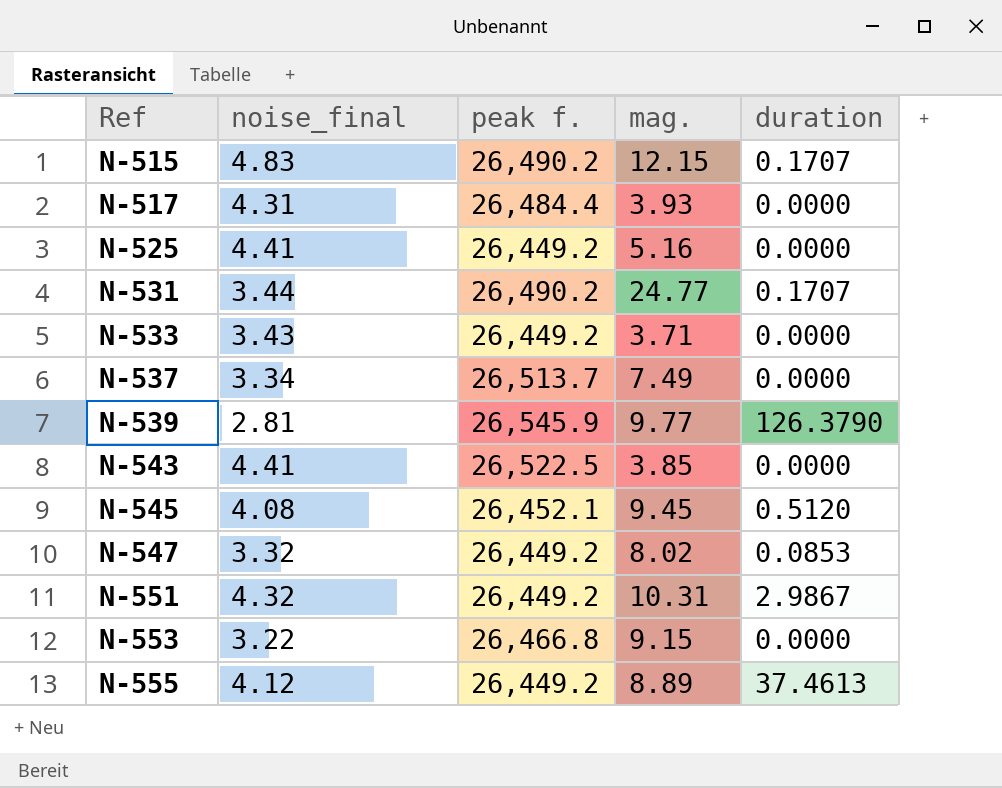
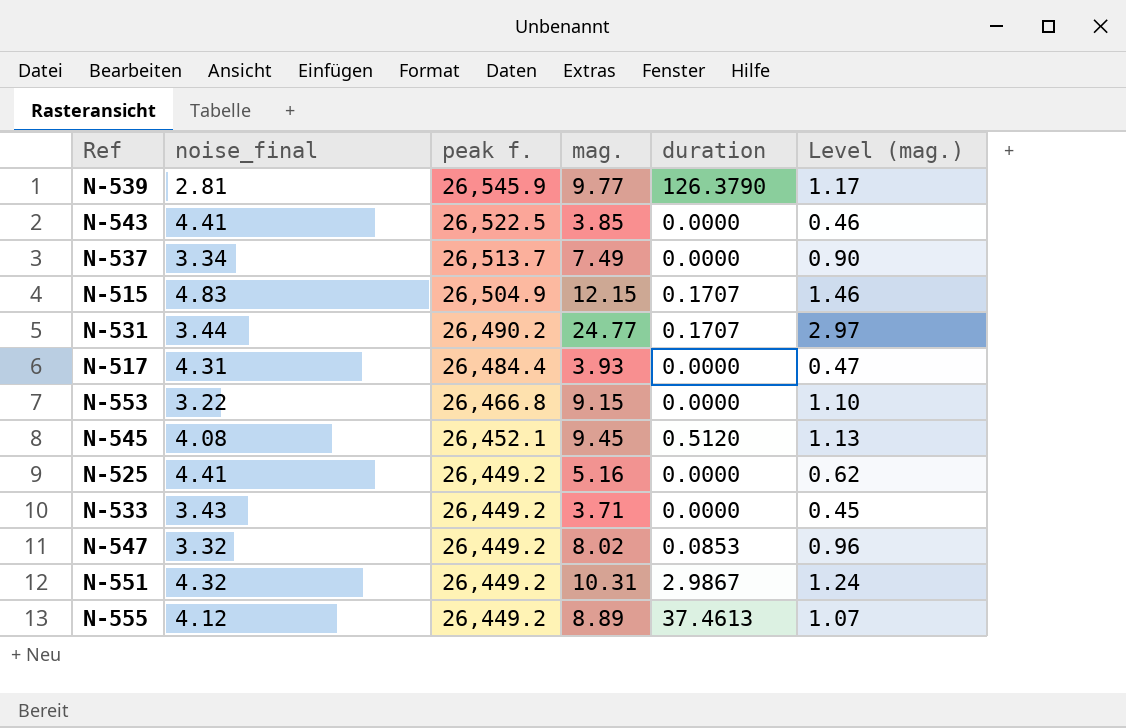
row order: Ref ascending -> peak f. descending
column Level (mag.) | formula: none -> [mag.] * 0.12
N-515 | peak f.: 26,490.2 -> 26,504.9

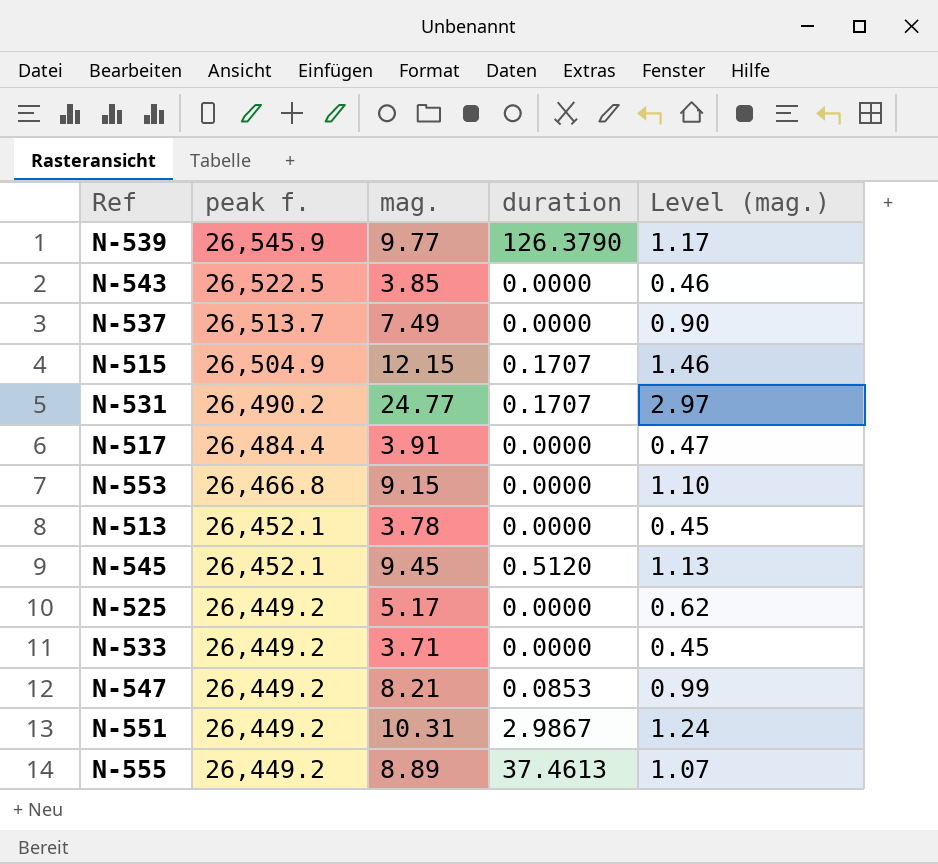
column noise_final | position: 2 -> none
N-517 | mag.: 3.93 -> 3.91
row N-513: none -> 26,452.1 | 3.78 | 0.0000 | 0.45
N-525 | mag.: 5.16 -> 5.17
N-547 | mag.: 8.02 -> 8.21
N-547 | Level (mag.): 0.96 -> 0.99

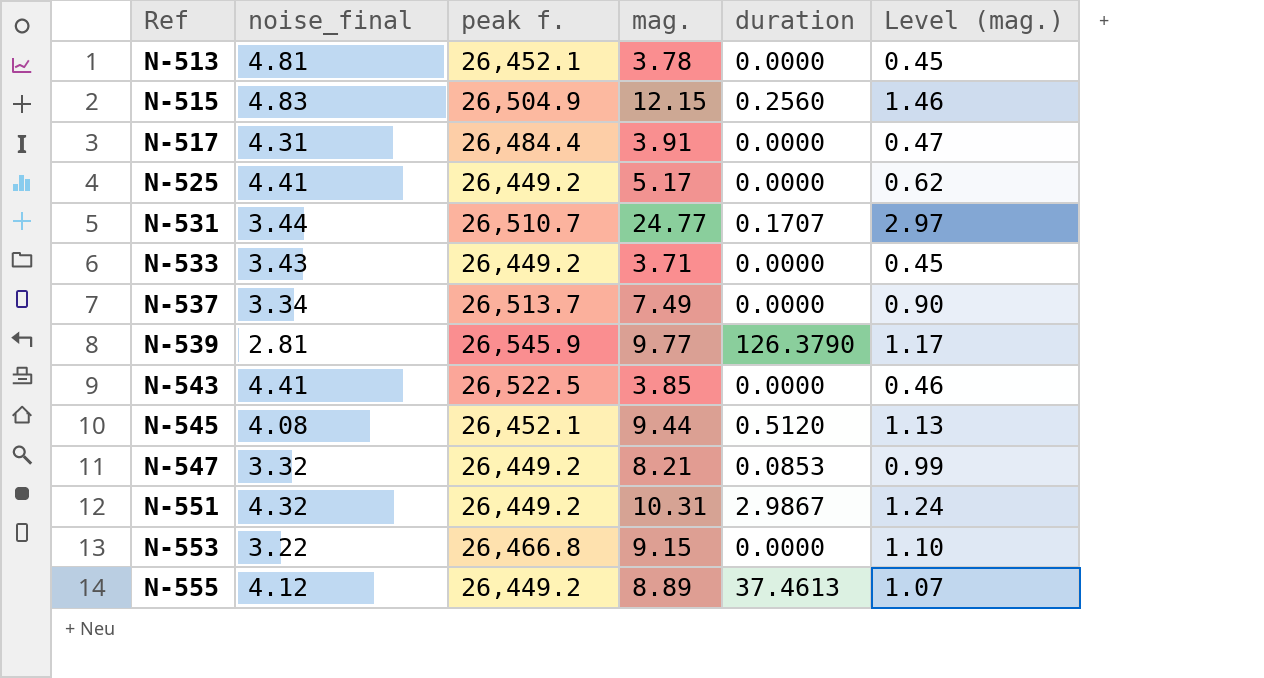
row order: peak f. descending -> Ref ascending
column noise_final | position: none -> 2
N-515 | duration: 0.1707 -> 0.2560
N-531 | peak f.: 26,490.2 -> 26,510.7
N-545 | mag.: 9.45 -> 9.44

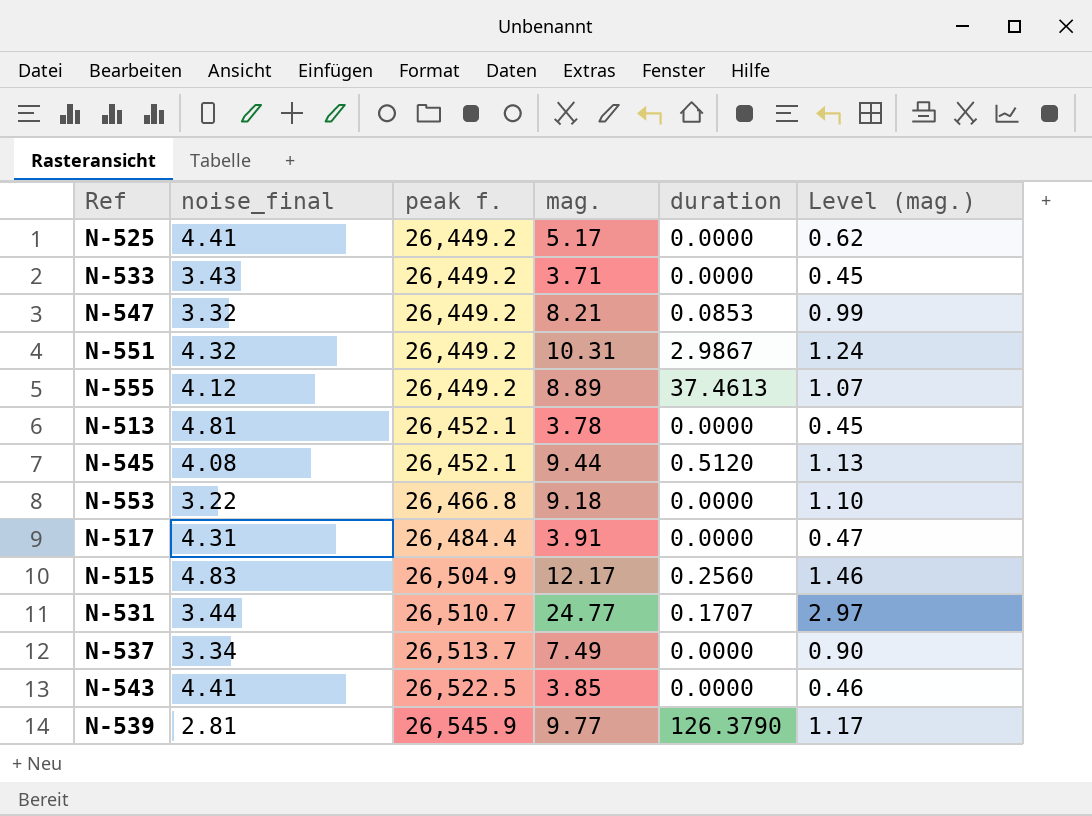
row order: Ref ascending -> peak f. ascending
N-553 | mag.: 9.15 -> 9.18
N-515 | mag.: 12.15 -> 12.17

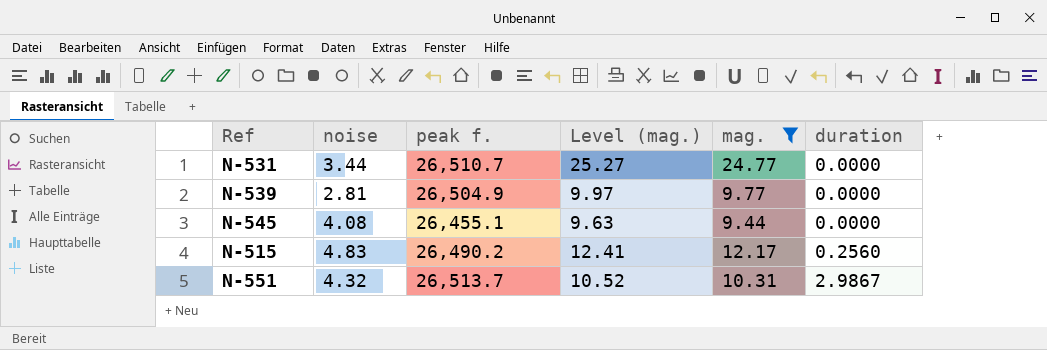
filter: none -> mag. >= 9.44
row order: peak f. ascending -> duration ascending
column name: noise_final -> noise
column Level (mag.) | formula: [mag.] * 0.12 -> [mag.] * 1.02
column Level (mag.) | position: 6 -> 4
N-531 | duration: 0.1707 -> 0.0000
N-539 | peak f.: 26,545.9 -> 26,504.9
N-539 | duration: 126.3790 -> 0.0000
N-545 | peak f.: 26,452.1 -> 26,455.1
N-545 | duration: 0.5120 -> 0.0000
N-515 | peak f.: 26,504.9 -> 26,490.2
N-551 | peak f.: 26,449.2 -> 26,513.7

